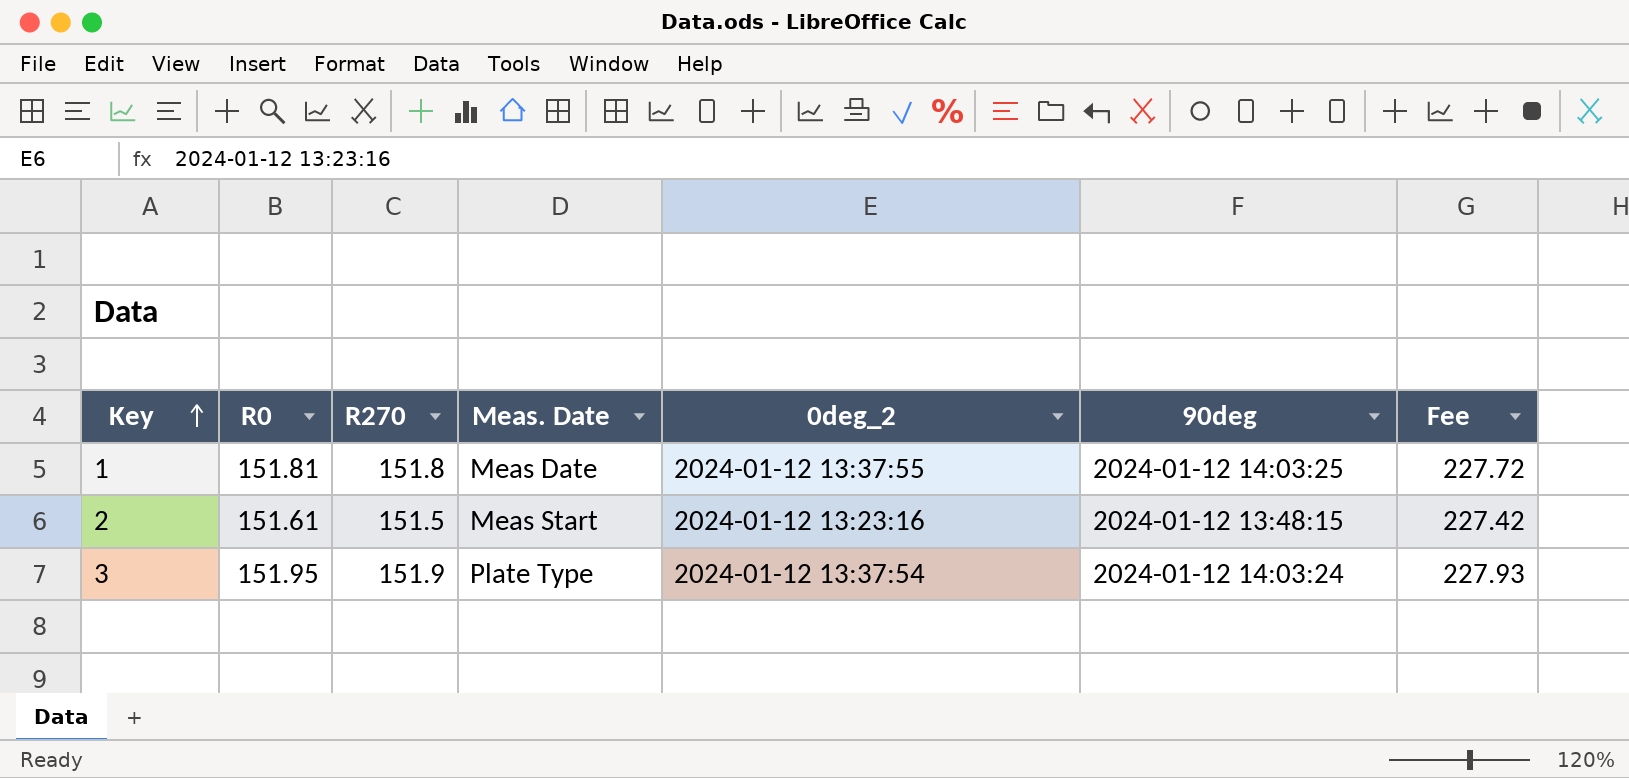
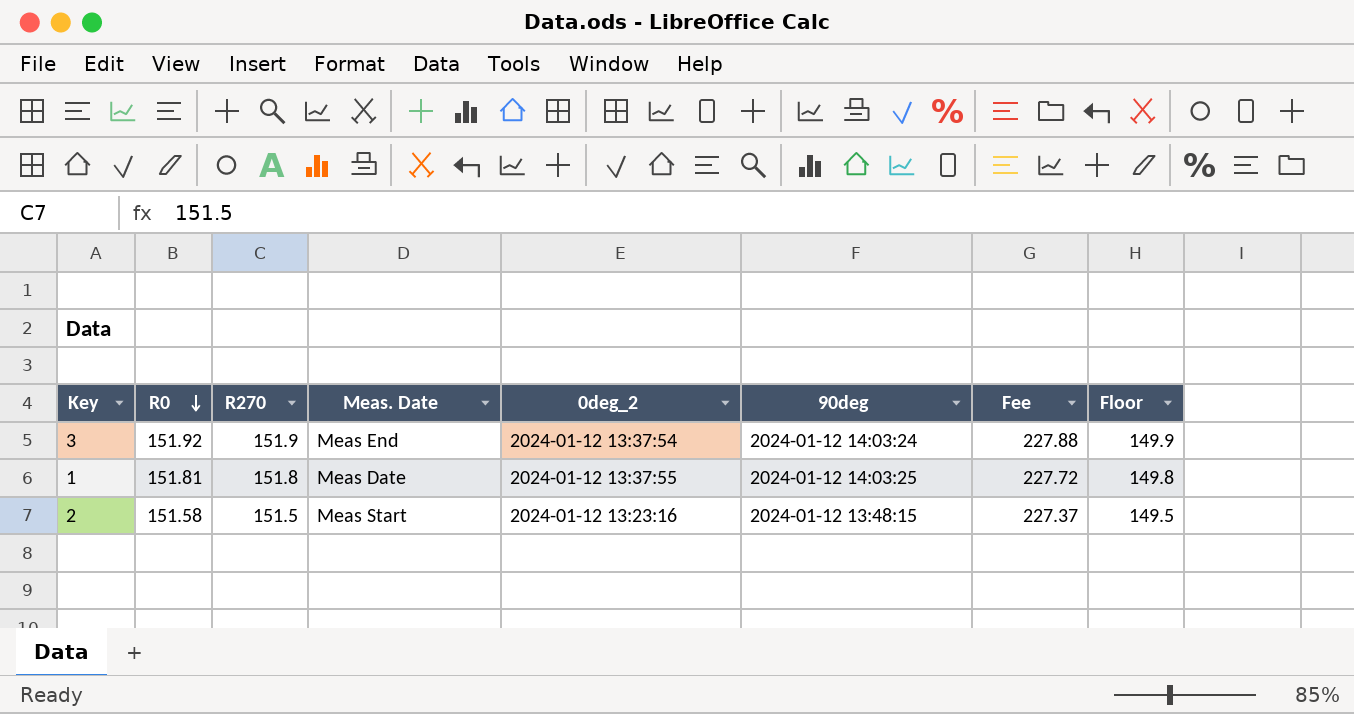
row order: Key ascending -> R0 descending
column Floor | formula: none -> [R270] - 2
3 | R0: 151.95 -> 151.92
3 | Meas. Date: Plate Type -> Meas End
3 | Fee: 227.93 -> 227.88
2 | R0: 151.61 -> 151.58
2 | Fee: 227.42 -> 227.37

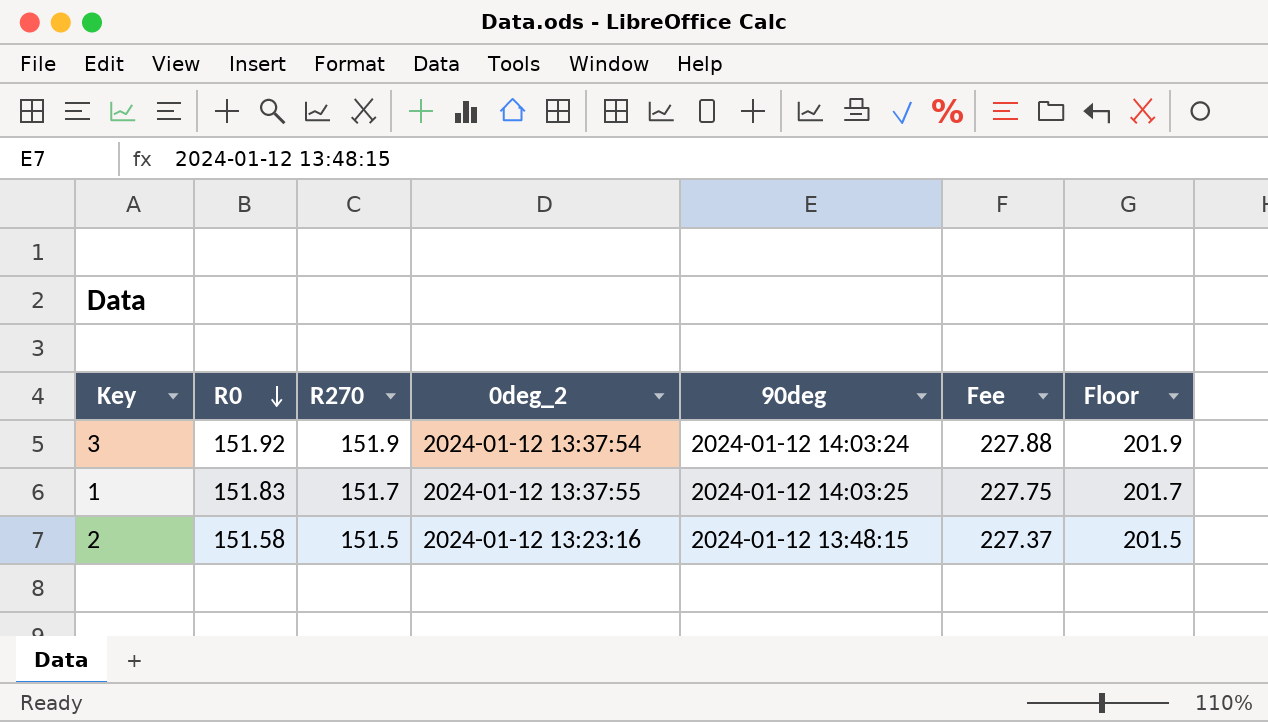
column Meas. Date | position: 4 -> none
column Floor | formula: [R270] - 2 -> [R270] + 50
1 | R0: 151.81 -> 151.83
1 | R270: 151.8 -> 151.7
1 | Fee: 227.72 -> 227.75

